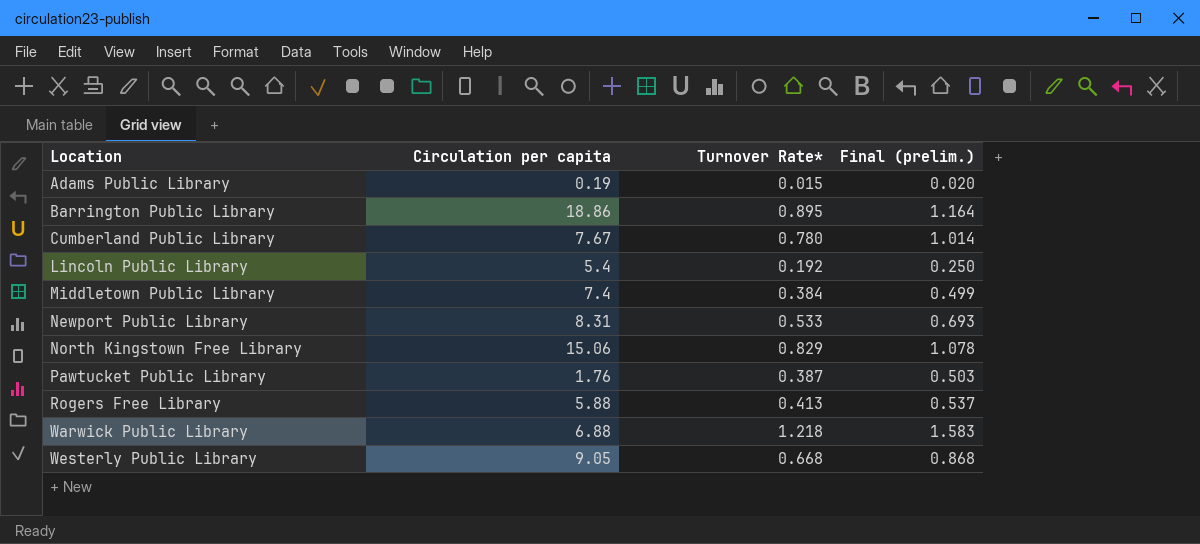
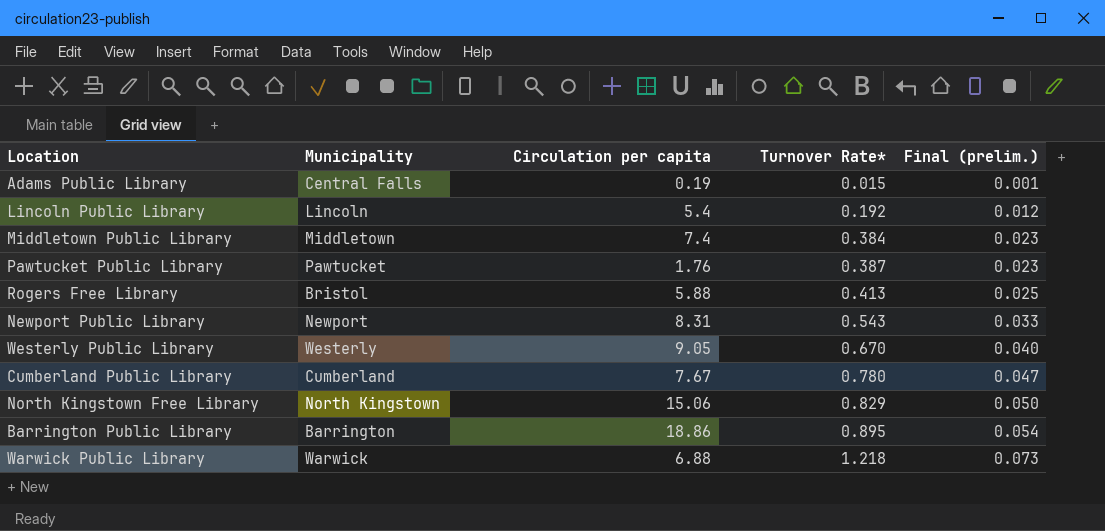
row order: Location ascending -> Turnover Rate* ascending
column Municipality | position: none -> 2
column Final (prelim.) | formula: [Turnover Rate*] * 1.3 -> [Turnover Rate*] * 0.06
Newport Public Library | Turnover Rate*: 0.533 -> 0.543
Westerly Public Library | Turnover Rate*: 0.668 -> 0.670

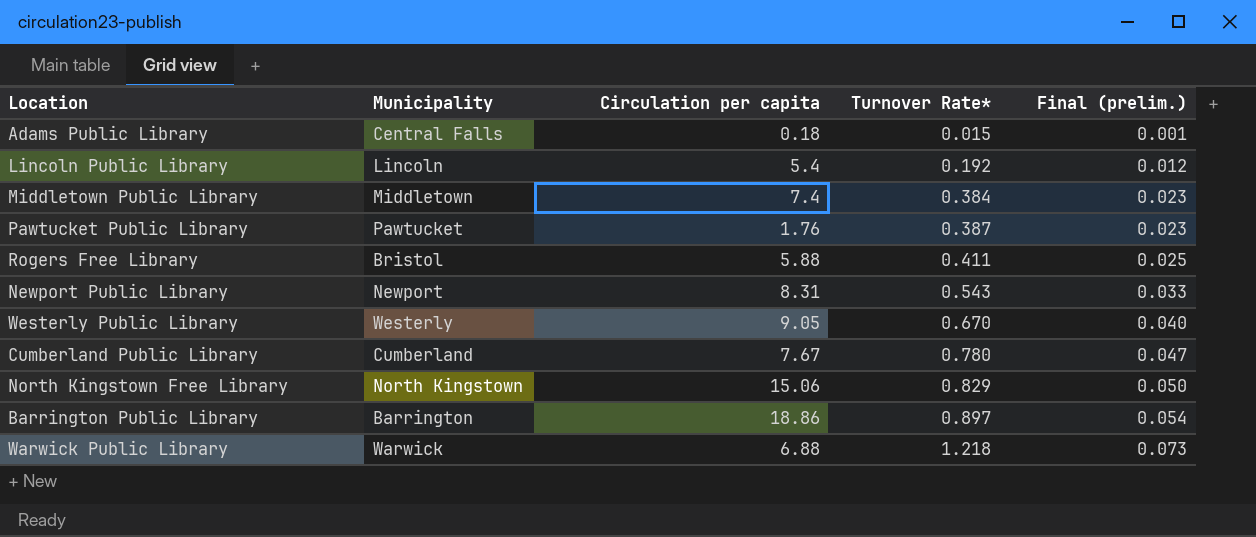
Adams Public Library | Circulation per capita: 0.19 -> 0.18
Rogers Free Library | Turnover Rate*: 0.413 -> 0.411
Barrington Public Library | Turnover Rate*: 0.895 -> 0.897

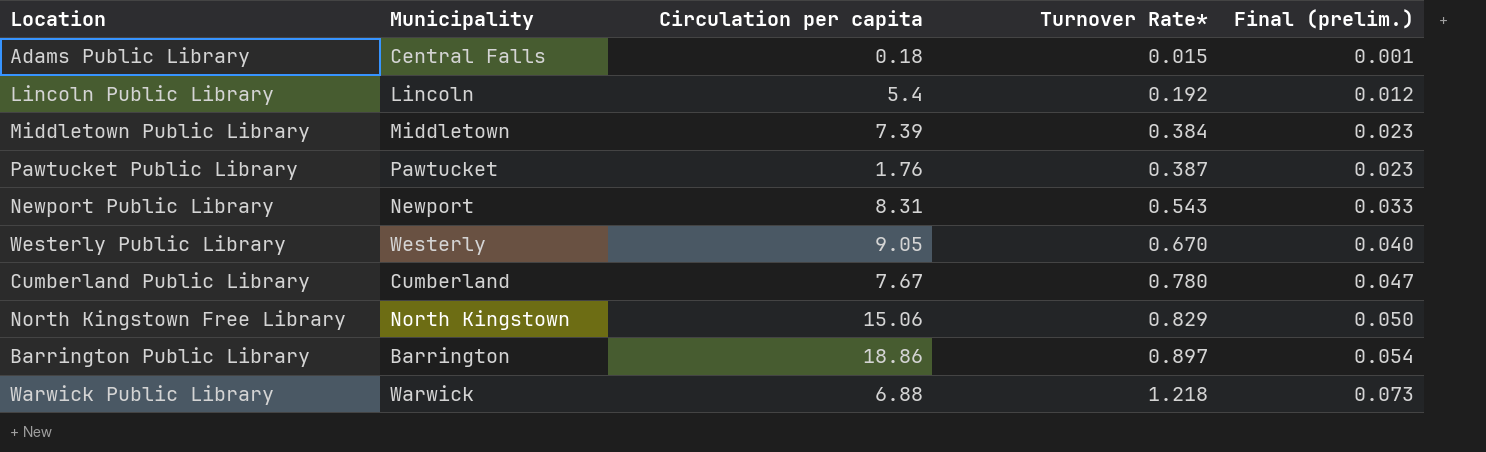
row Rogers Free Library: Bristol | 5.88 | 0.411 | 0.025 -> none
Middletown Public Library | Circulation per capita: 7.4 -> 7.39

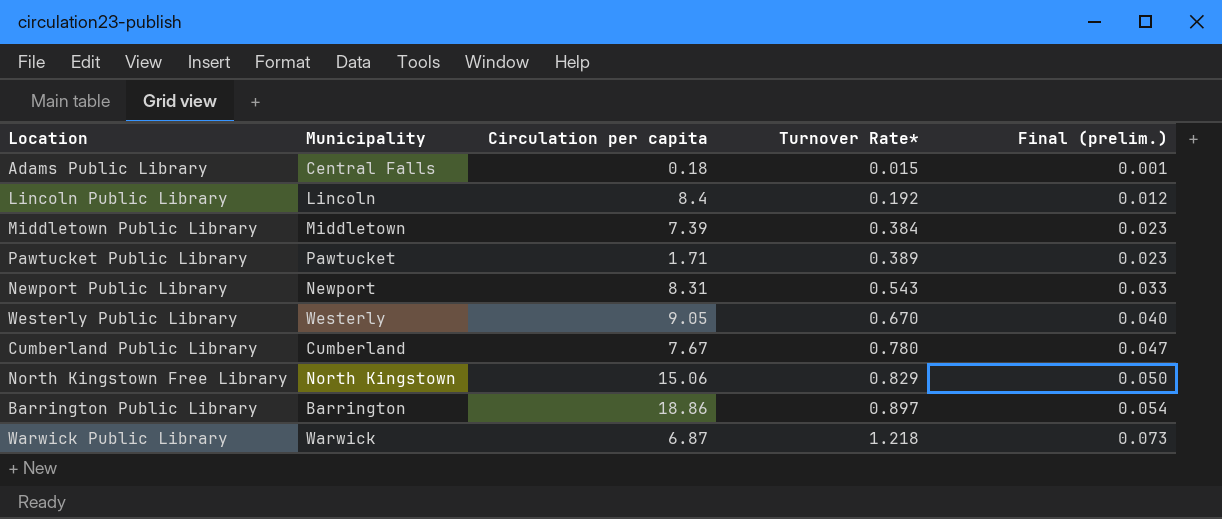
Lincoln Public Library | Circulation per capita: 5.4 -> 8.4
Pawtucket Public Library | Circulation per capita: 1.76 -> 1.71
Pawtucket Public Library | Turnover Rate*: 0.387 -> 0.389
Warwick Public Library | Circulation per capita: 6.88 -> 6.87

